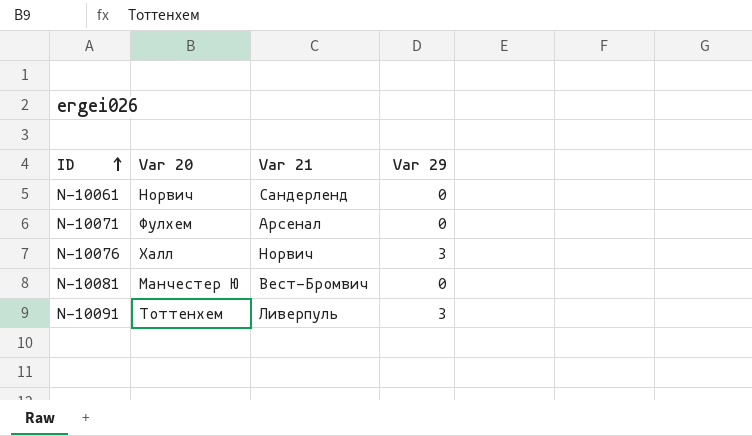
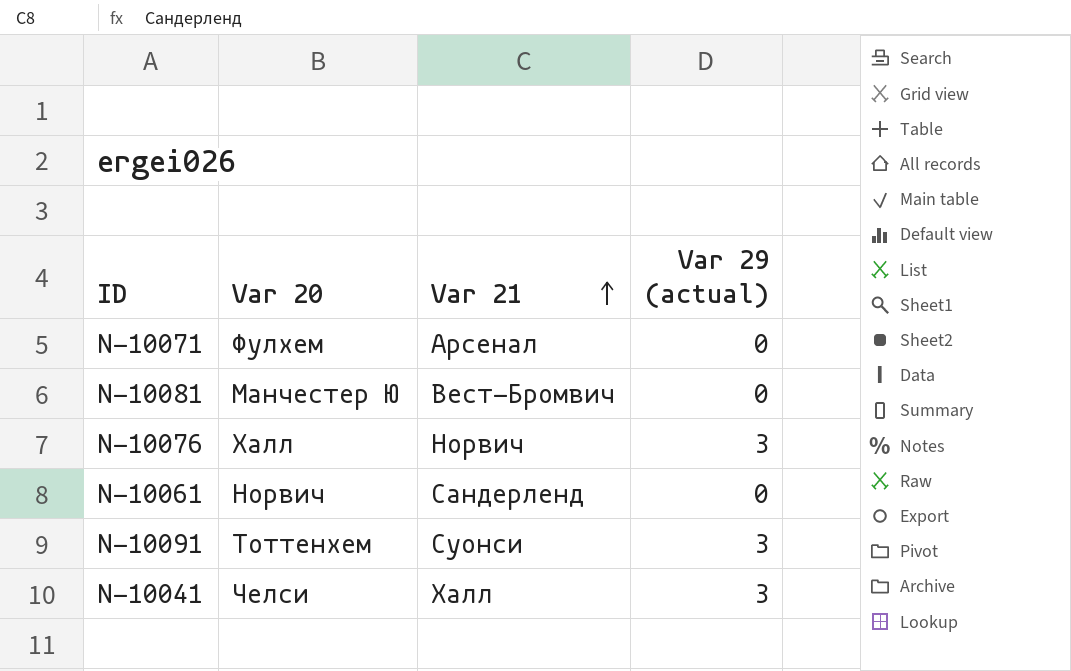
row order: ID ascending -> Var 21 ascending
column name: Var 29 -> Var 29 (actual)
N-10091 | Var 21: Ливерпуль -> Суонси
row N-10041: none -> Челси | Халл | 3

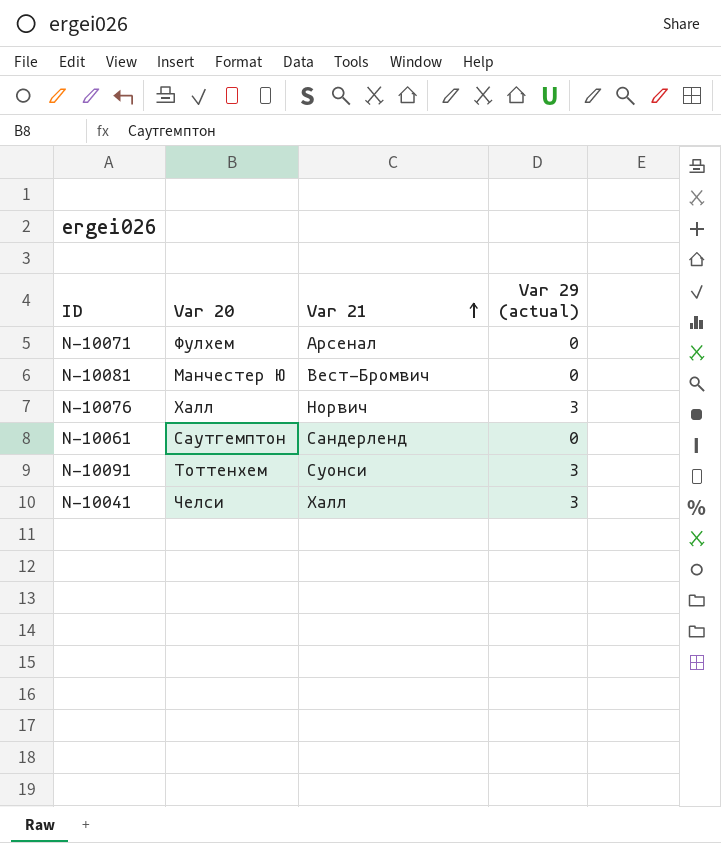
N-10061 | Var 20: Норвич -> Саутгемптон

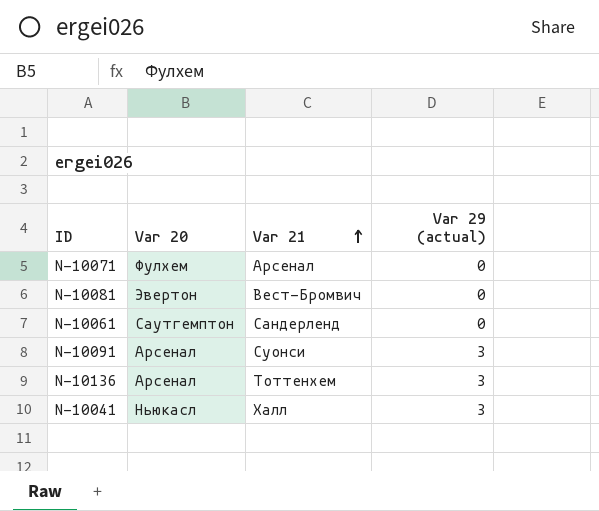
row N-10076: Халл | Норвич | 3 -> none
N-10081 | Var 20: Манчестер Ю -> Эвертон
N-10091 | Var 20: Тоттенхем -> Арсенал
row N-10136: none -> Арсенал | Тоттенхем | 3
N-10041 | Var 20: Челси -> Ньюкасл

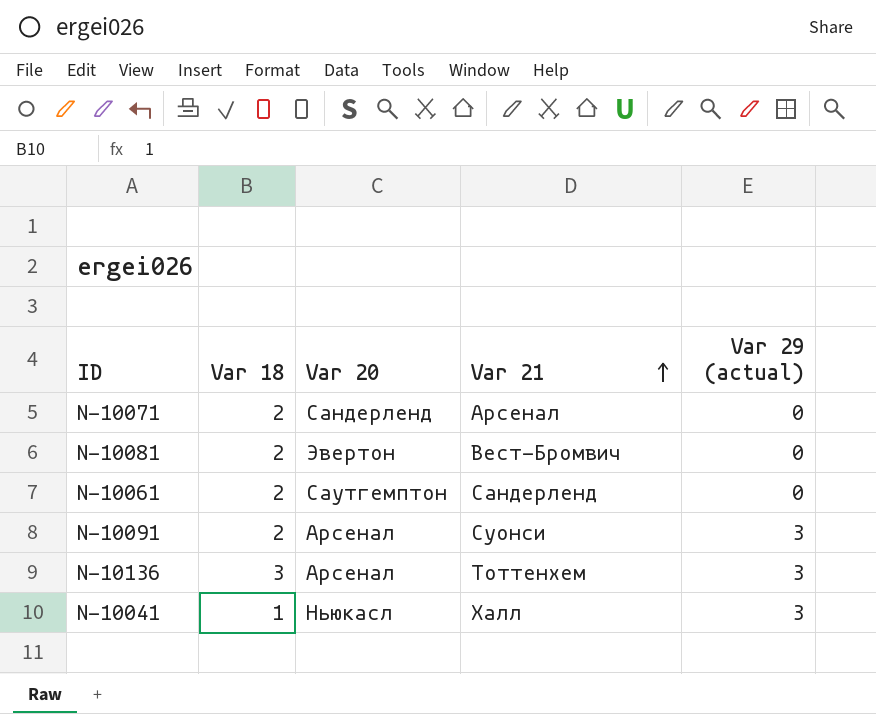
column Var 18 | position: none -> 2
N-10071 | Var 20: Фулхем -> Сандерленд

